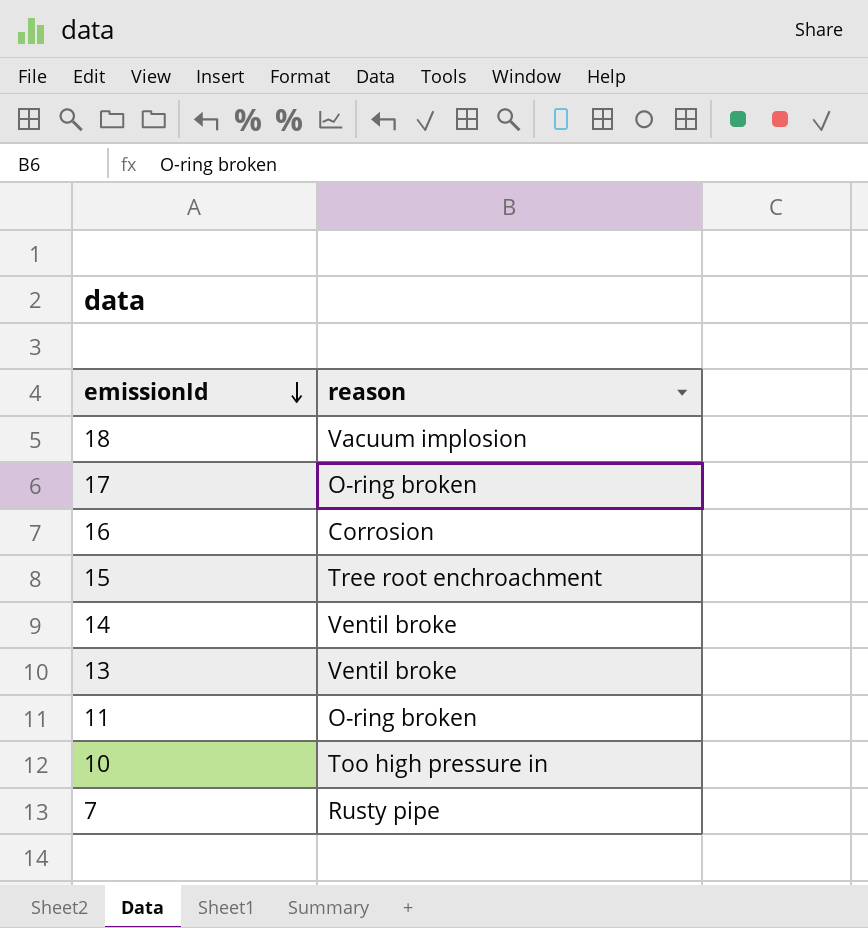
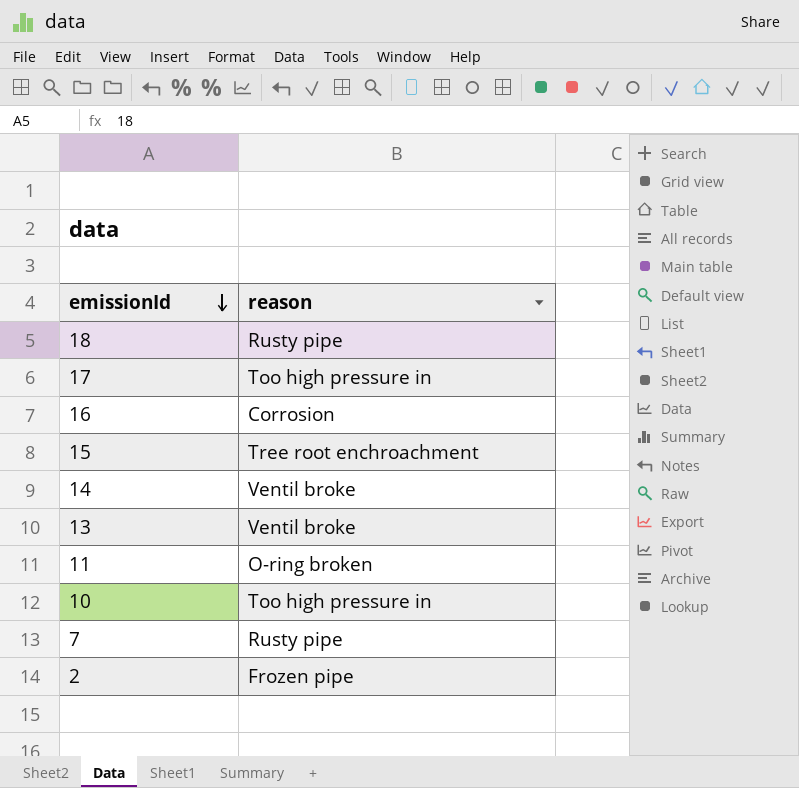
18 | reason: Vacuum implosion -> Rusty pipe
17 | reason: O-ring broken -> Too high pressure in
row 2: none -> Frozen pipe

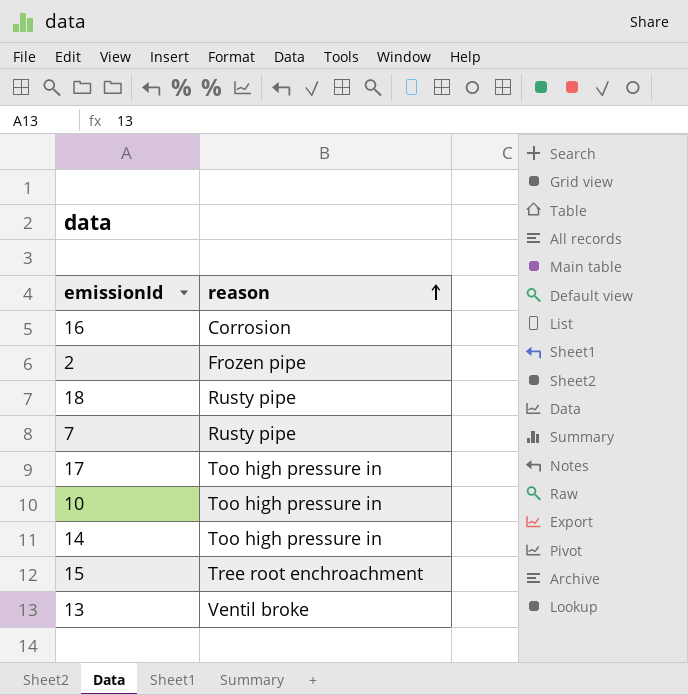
row order: emissionId descending -> reason ascending
row 11: O-ring broken -> none
14 | reason: Ventil broke -> Too high pressure in

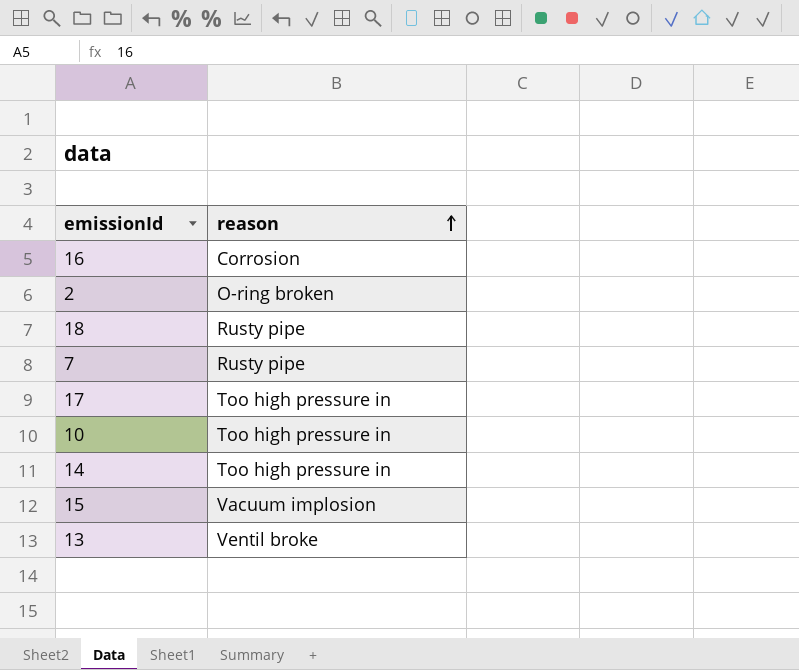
2 | reason: Frozen pipe -> O-ring broken
15 | reason: Tree root enchroachment -> Vacuum implosion

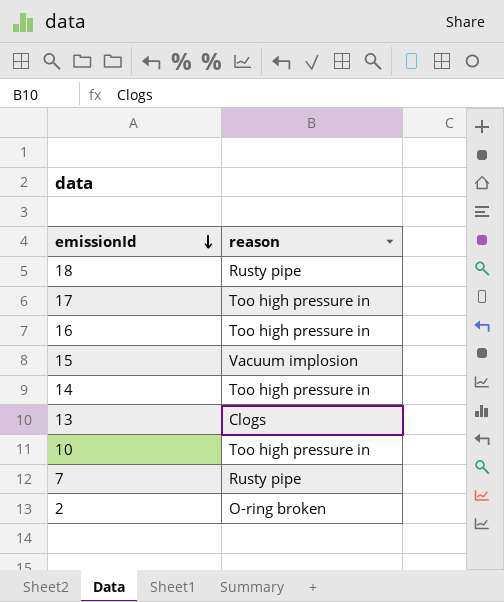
row order: reason ascending -> emissionId descending
16 | reason: Corrosion -> Too high pressure in
13 | reason: Ventil broke -> Clogs

